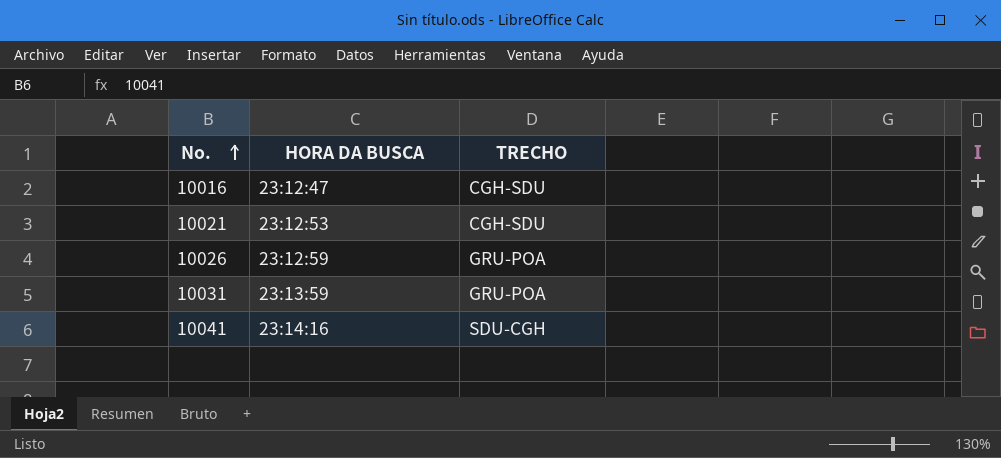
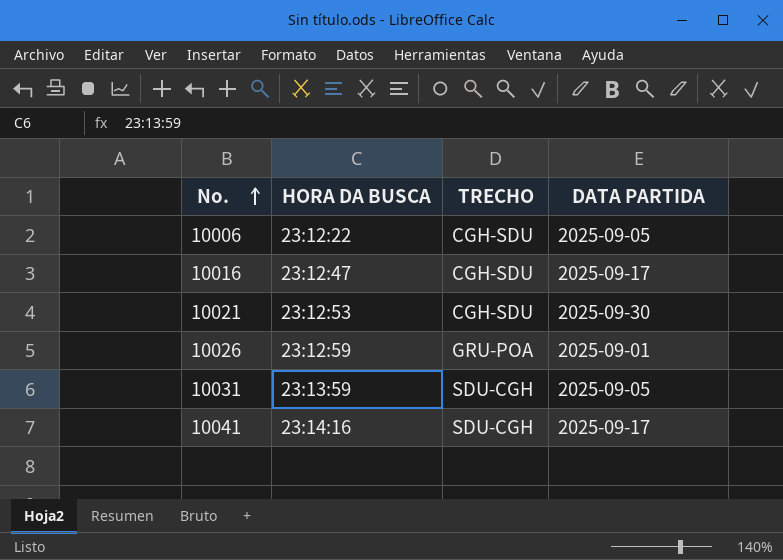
column DATA PARTIDA | position: none -> 4
row 10006: none -> 23:12:22 | CGH-SDU | 2025-09-05
10031 | TRECHO: GRU-POA -> SDU-CGH

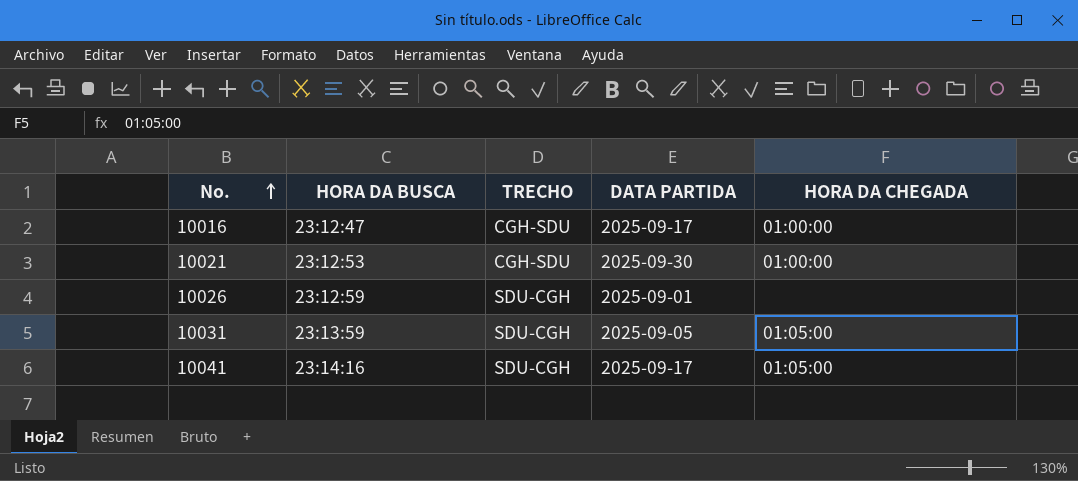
column HORA DA CHEGADA | position: none -> 5
row 10006: 23:12:22 | CGH-SDU | 2025-09-05 -> none
10026 | TRECHO: GRU-POA -> SDU-CGH

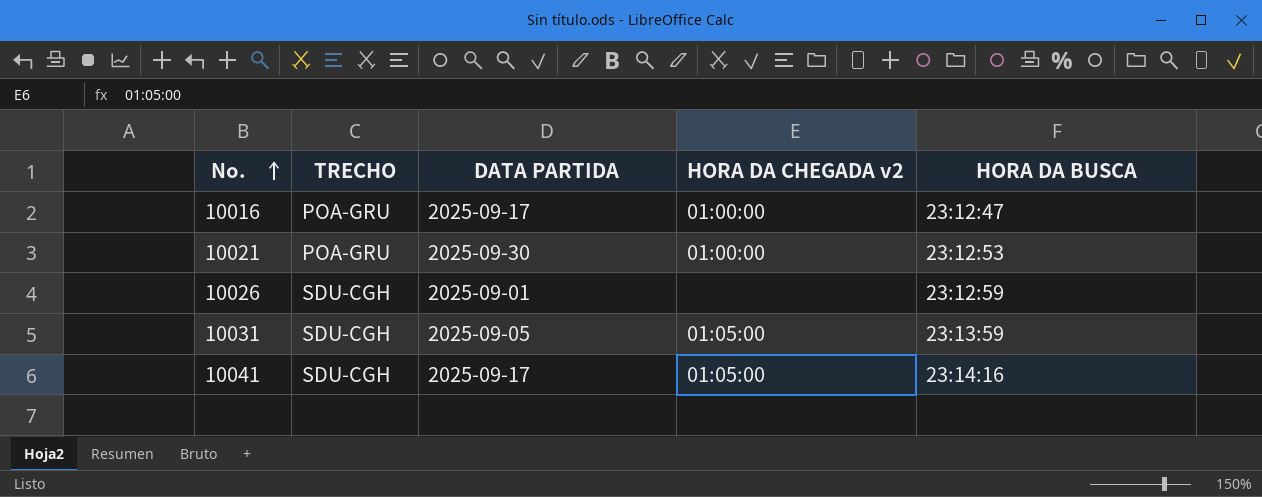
column name: HORA DA CHEGADA -> HORA DA CHEGADA v2
column HORA DA BUSCA | position: 2 -> 5
10016 | TRECHO: CGH-SDU -> POA-GRU
10021 | TRECHO: CGH-SDU -> POA-GRU

